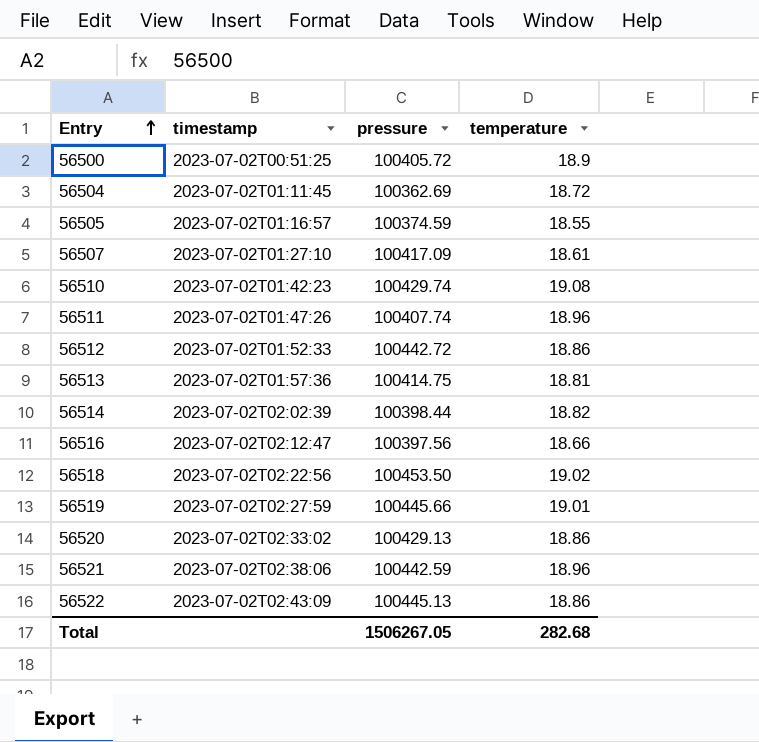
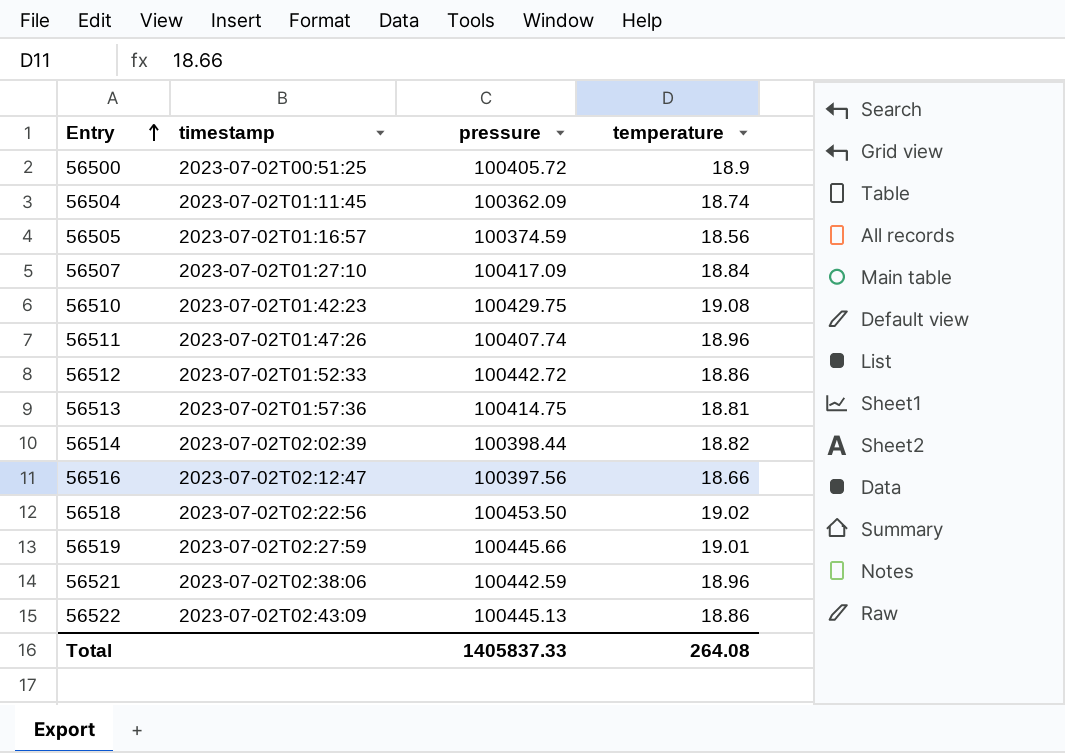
row 56520: 2023-07-02T02:33:02 | 100429.13 | 18.86 -> none
56504 | pressure: 100362.69 -> 100362.09
56504 | temperature: 18.72 -> 18.74
56505 | temperature: 18.55 -> 18.56
56507 | temperature: 18.61 -> 18.84
56510 | pressure: 100429.74 -> 100429.75
Total | pressure: 1506267.05 -> 1405837.33
Total | temperature: 282.68 -> 264.08

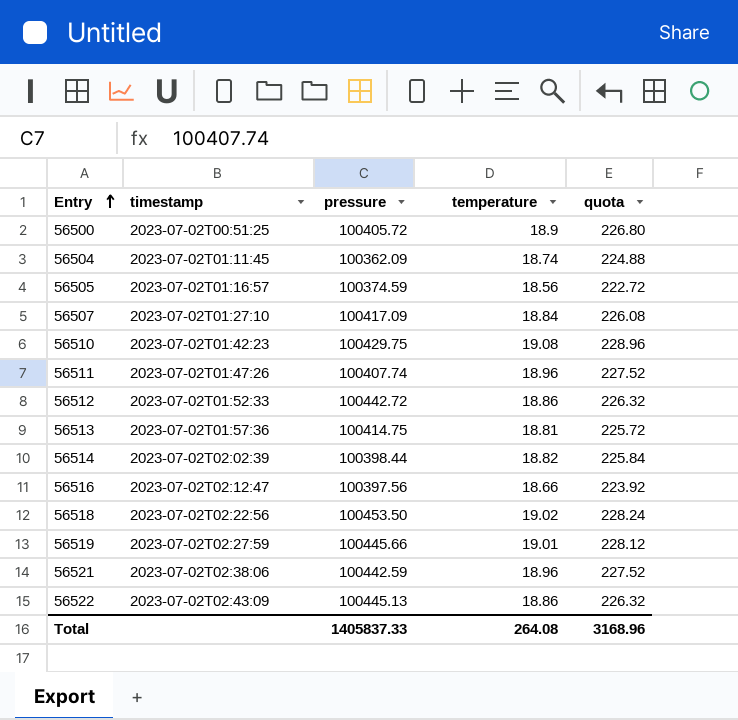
column quota | formula: none -> [temperature] * 12

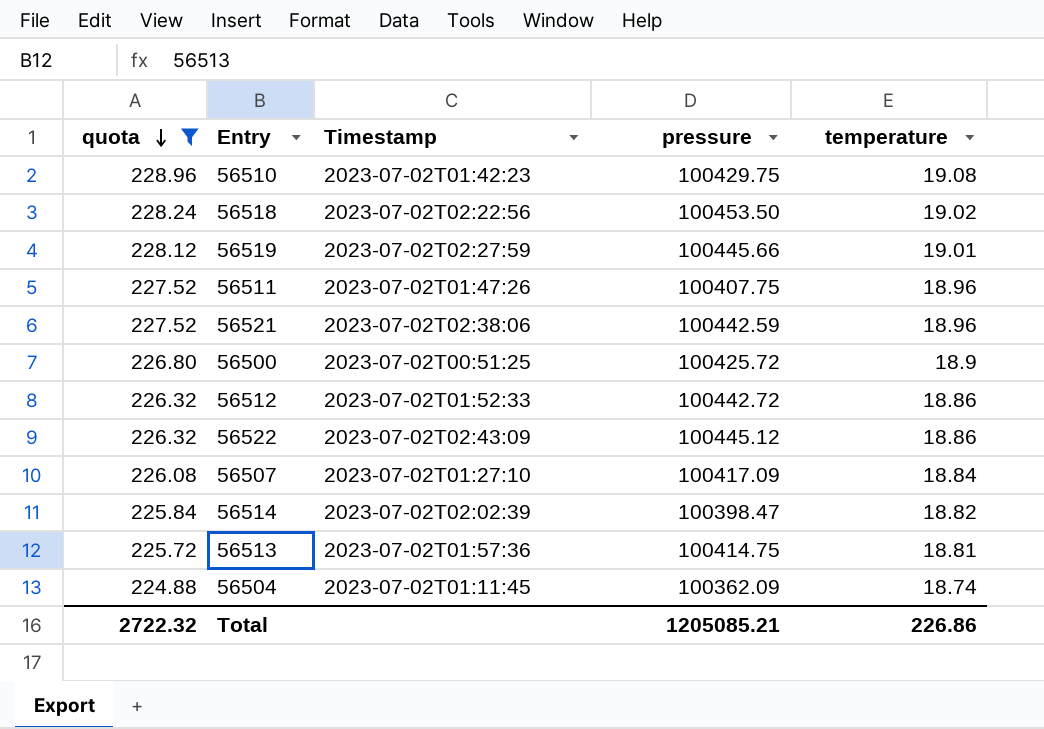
filter: none -> quota >= 224.88
row order: Entry ascending -> quota descending
column quota | position: 5 -> 1
column name: timestamp -> Timestamp
56511 | pressure: 100407.74 -> 100407.75
56500 | pressure: 100405.72 -> 100425.72
56522 | pressure: 100445.13 -> 100445.12
56514 | pressure: 100398.44 -> 100398.47
Total | quota: 3168.96 -> 2722.32
Total | pressure: 1405837.33 -> 1205085.21
Total | temperature: 264.08 -> 226.86

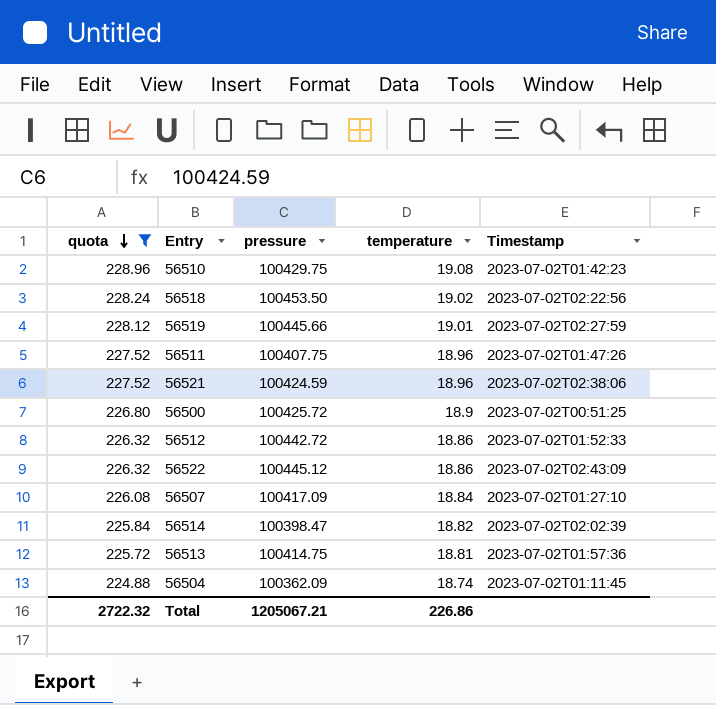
column Timestamp | position: 3 -> 5
56521 | pressure: 100442.59 -> 100424.59
Total | pressure: 1205085.21 -> 1205067.21

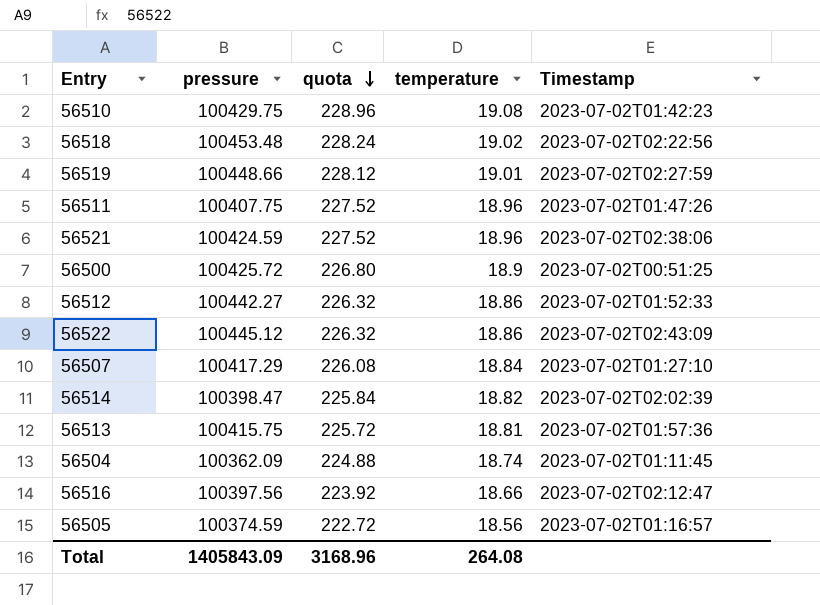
filter: quota >= 224.88 -> none
column quota | position: 1 -> 3
56518 | pressure: 100453.50 -> 100453.48
56519 | pressure: 100445.66 -> 100448.66
56512 | pressure: 100442.72 -> 100442.27
56507 | pressure: 100417.09 -> 100417.29
56513 | pressure: 100414.75 -> 100415.75
Total | pressure: 1205067.21 -> 1405843.09
Total | quota: 2722.32 -> 3168.96
Total | temperature: 226.86 -> 264.08

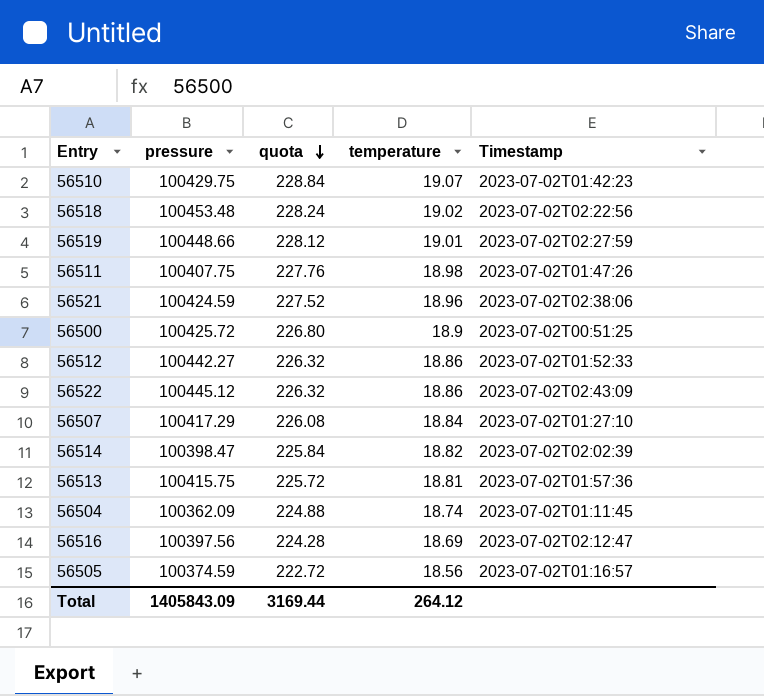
56510 | quota: 228.96 -> 228.84
56510 | temperature: 19.08 -> 19.07
56511 | quota: 227.52 -> 227.76
56511 | temperature: 18.96 -> 18.98
56516 | quota: 223.92 -> 224.28
56516 | temperature: 18.66 -> 18.69
Total | quota: 3168.96 -> 3169.44
Total | temperature: 264.08 -> 264.12

